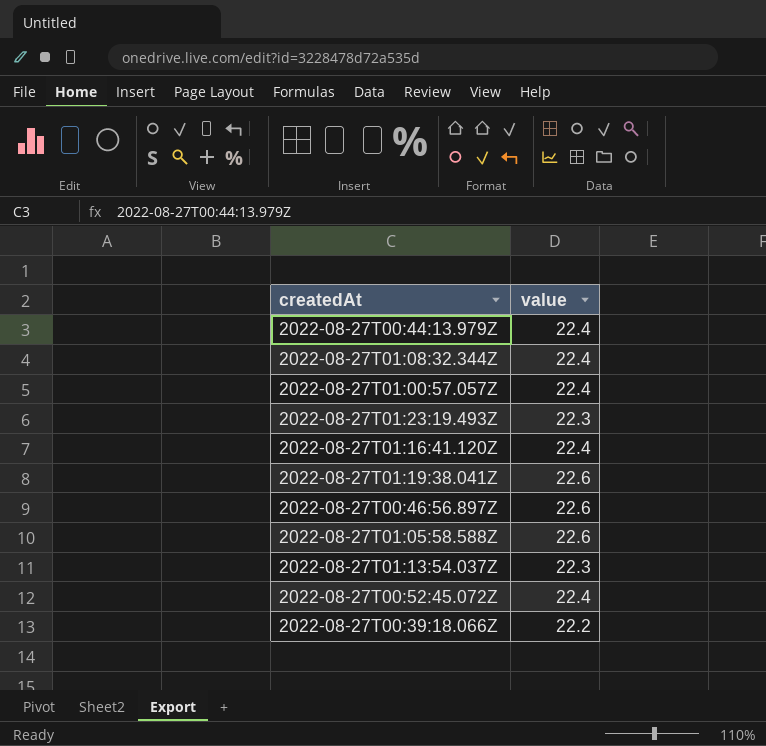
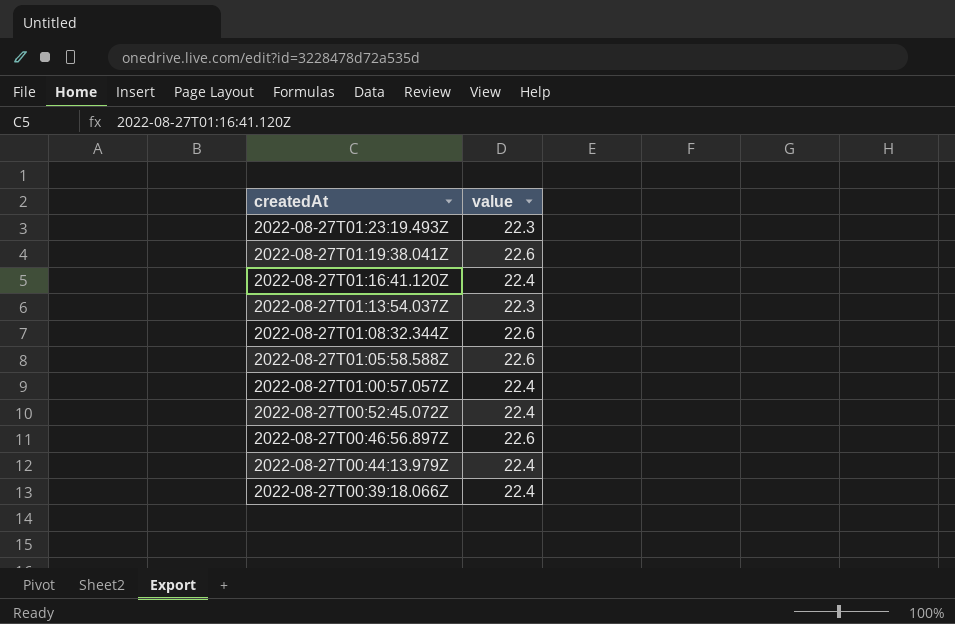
row order: none -> createdAt descending
2022-08-27T01:08:32.344Z | value: 22.4 -> 22.6
2022-08-27T00:39:18.066Z | value: 22.2 -> 22.4

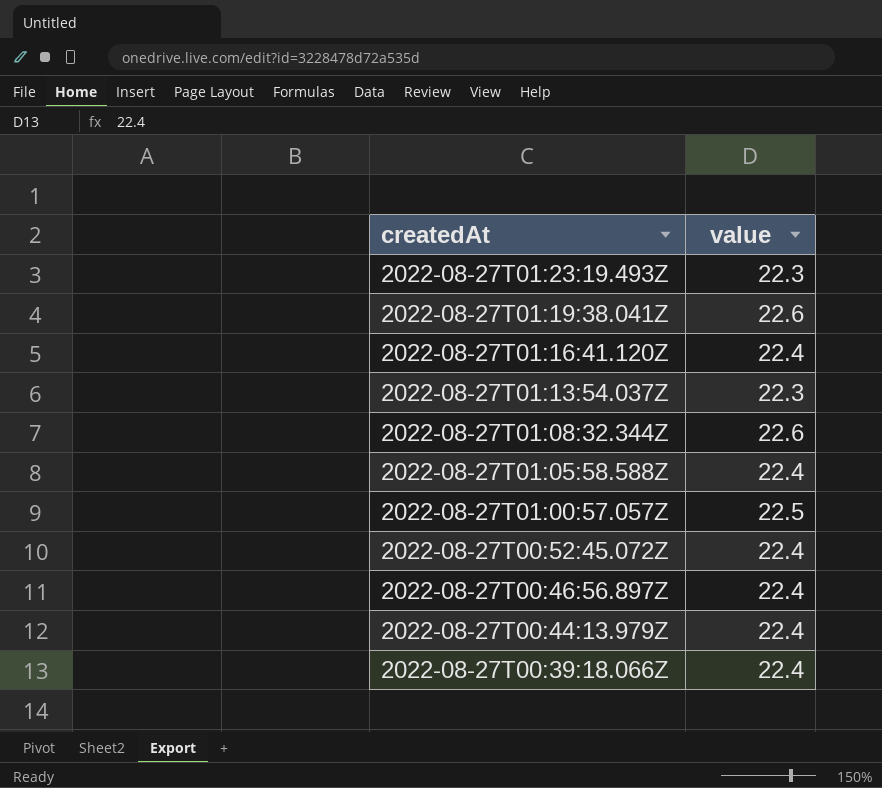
2022-08-27T01:05:58.588Z | value: 22.6 -> 22.4
2022-08-27T01:00:57.057Z | value: 22.4 -> 22.5
2022-08-27T00:46:56.897Z | value: 22.6 -> 22.4

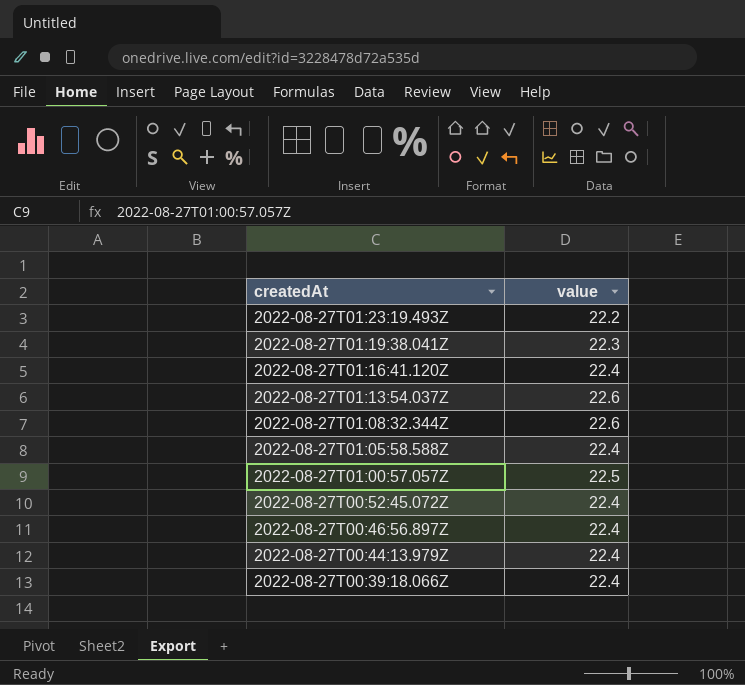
2022-08-27T01:23:19.493Z | value: 22.3 -> 22.2
2022-08-27T01:19:38.041Z | value: 22.6 -> 22.3
2022-08-27T01:13:54.037Z | value: 22.3 -> 22.6

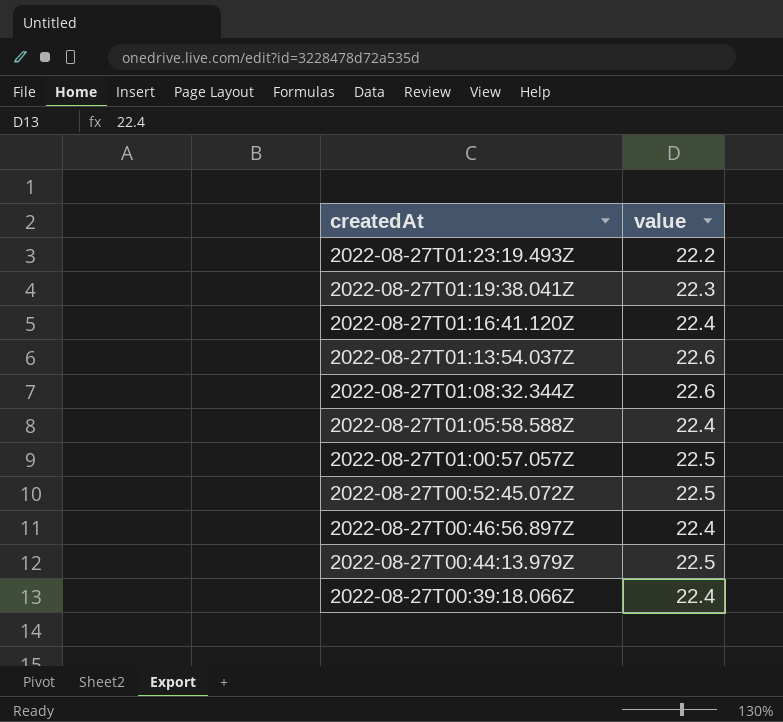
2022-08-27T00:52:45.072Z | value: 22.4 -> 22.5
2022-08-27T00:44:13.979Z | value: 22.4 -> 22.5

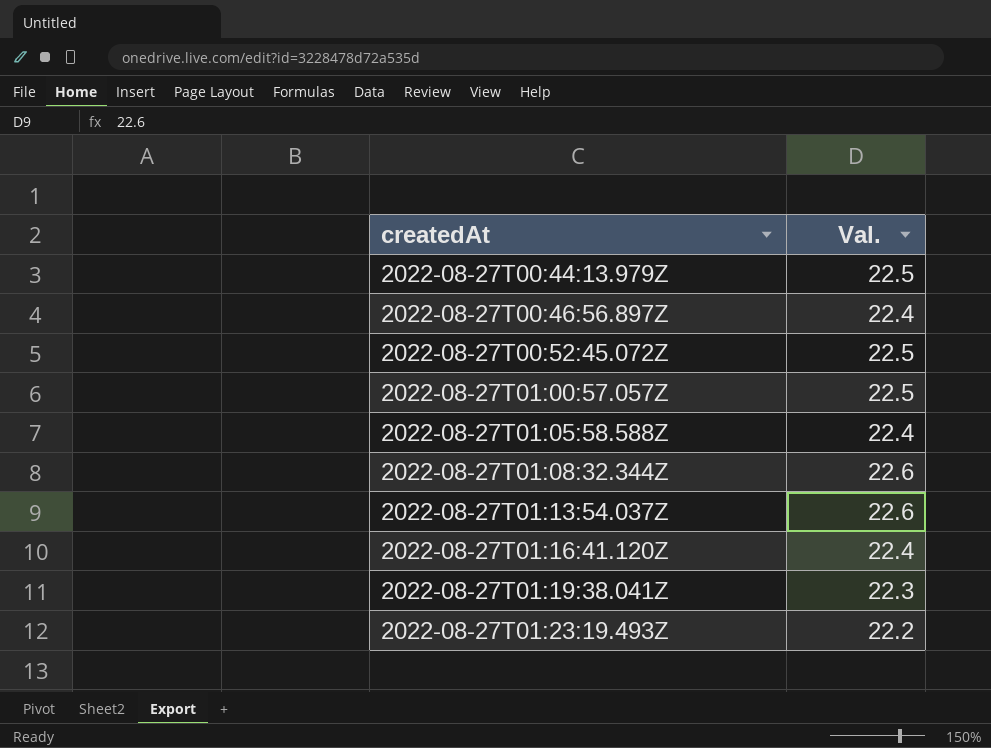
row order: createdAt descending -> createdAt ascending
column name: value -> Val.
row 2022-08-27T00:39:18.066Z: 22.4 -> none

